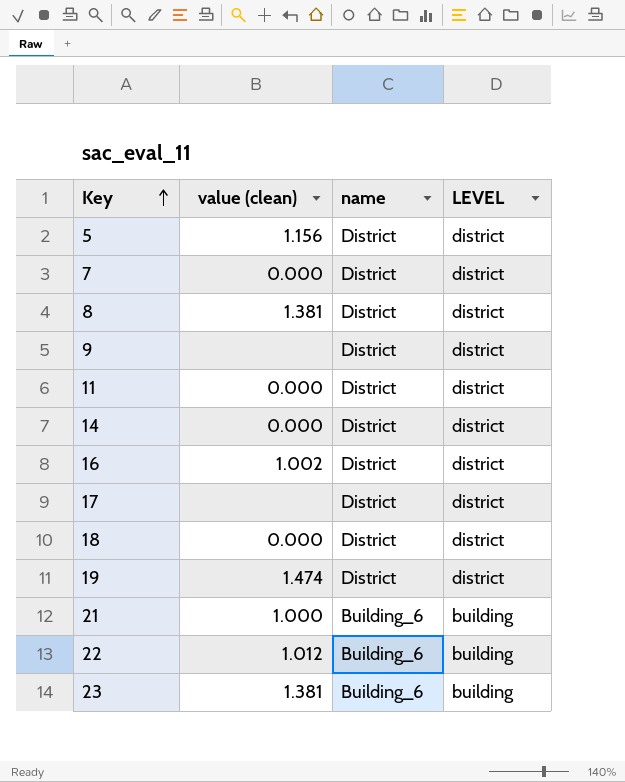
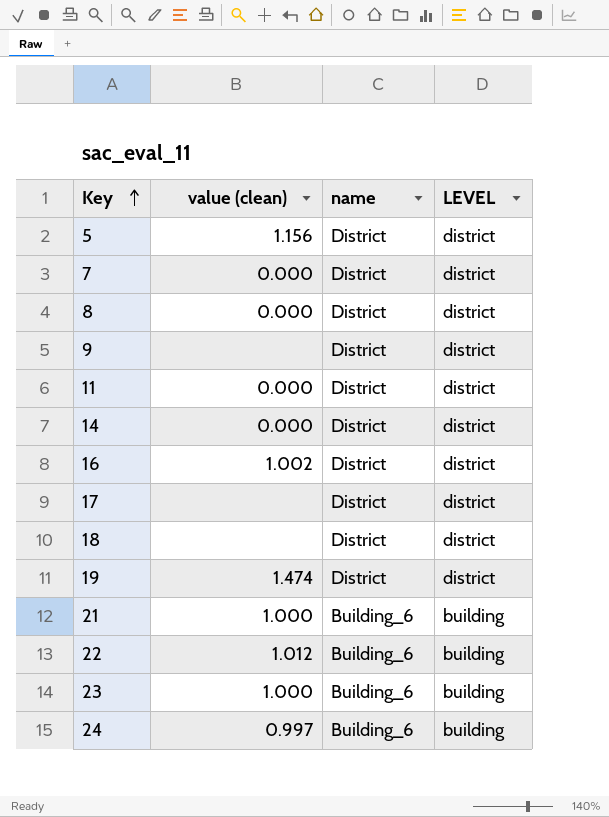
8 | value (clean): 1.381 -> 0.000
18 | value (clean): 0.000 -> none
23 | value (clean): 1.381 -> 1.000
row 24: none -> 0.997 | Building_6 | building

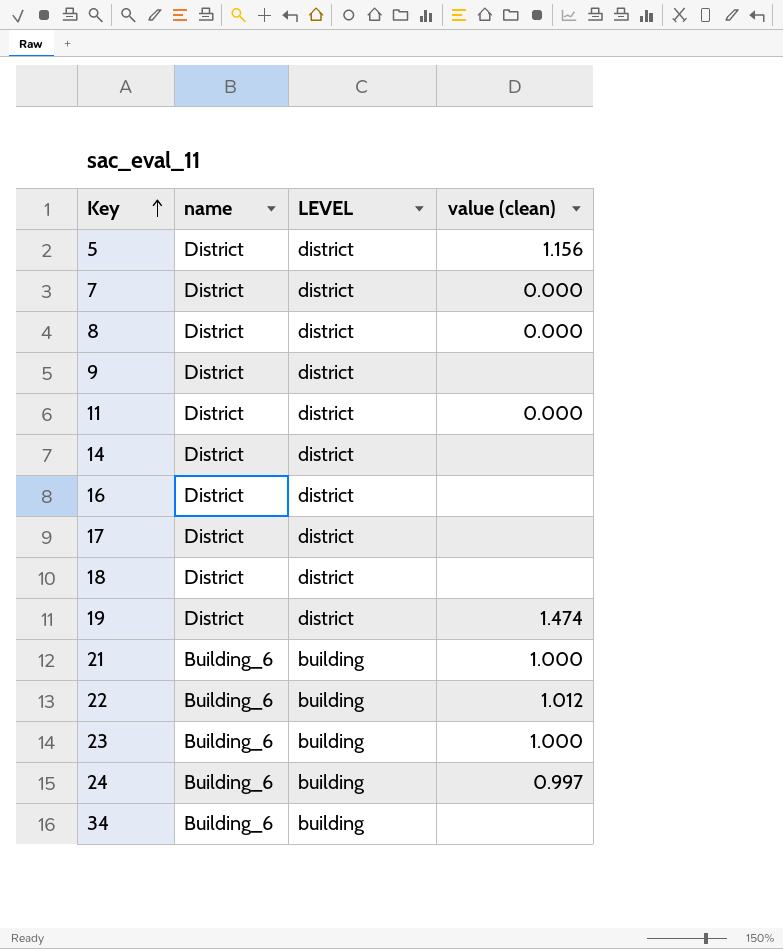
column value (clean) | position: 2 -> 4
14 | value (clean): 0.000 -> none
16 | value (clean): 1.002 -> none
row 34: none -> Building_6 | building | none

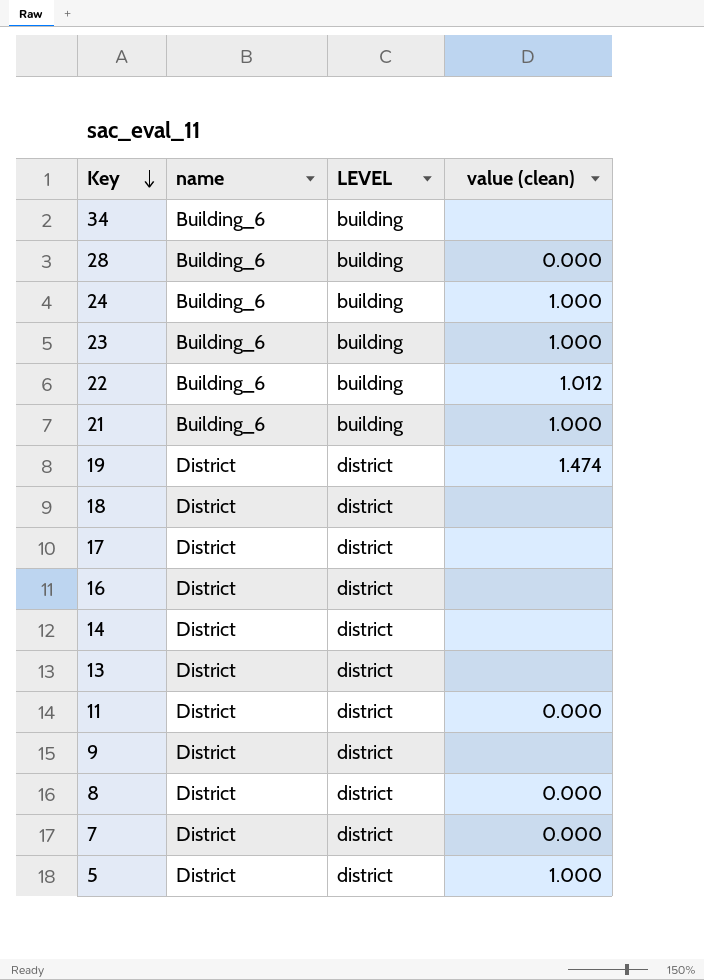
row order: Key ascending -> Key descending
row 28: none -> Building_6 | building | 0.000
24 | value (clean): 0.997 -> 1.000
row 13: none -> District | district | none
5 | value (clean): 1.156 -> 1.000

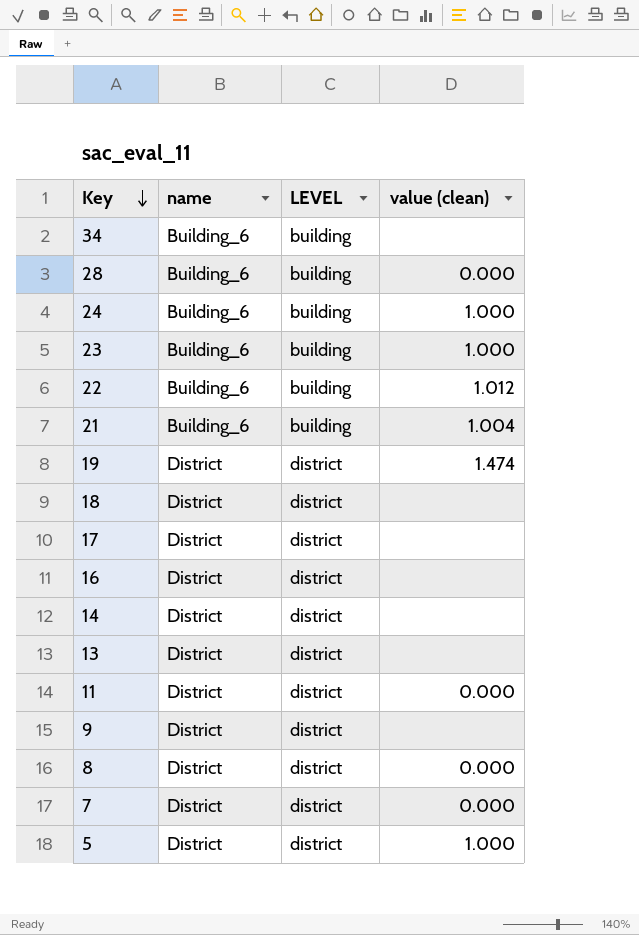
21 | value (clean): 1.000 -> 1.004

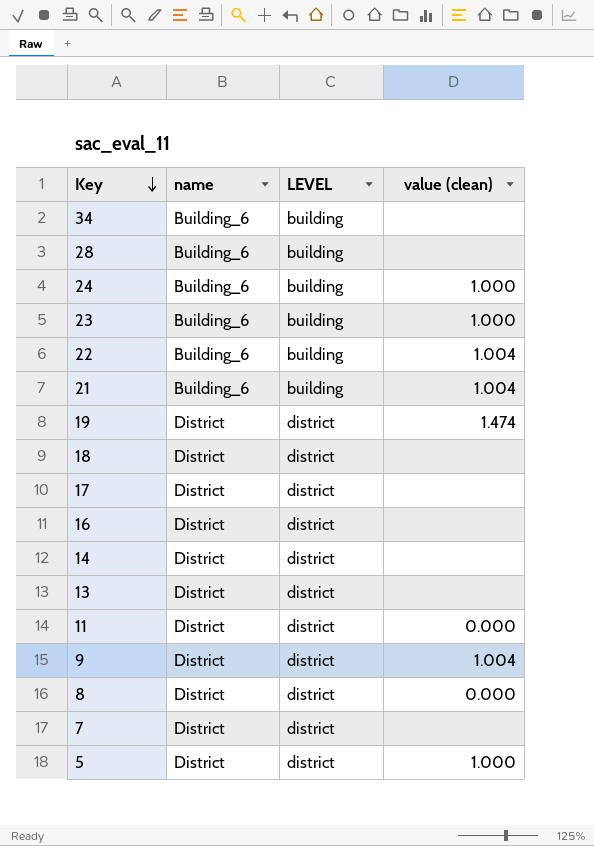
28 | value (clean): 0.000 -> none
22 | value (clean): 1.012 -> 1.004
9 | value (clean): none -> 1.004
7 | value (clean): 0.000 -> none

